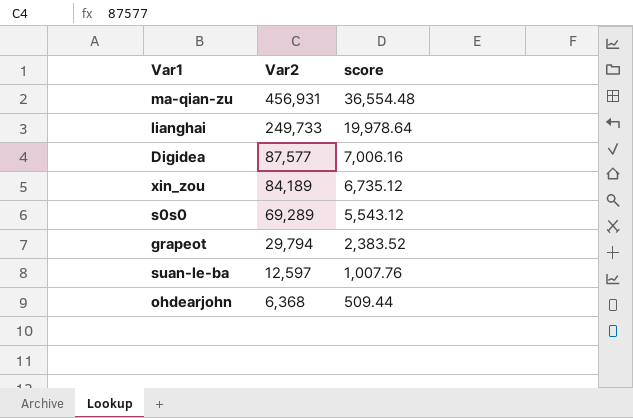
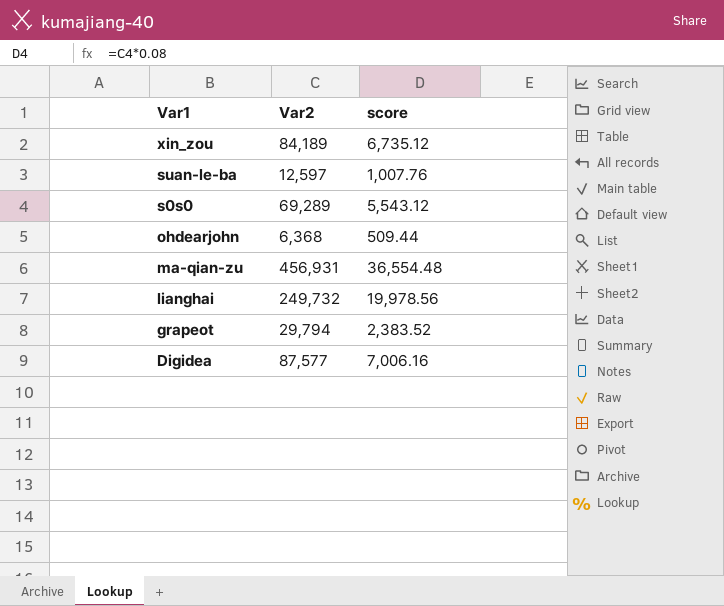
row order: Var2 descending -> Var1 descending
lianghai | Var2: 249,733 -> 249,732
lianghai | score: 19,978.64 -> 19,978.56

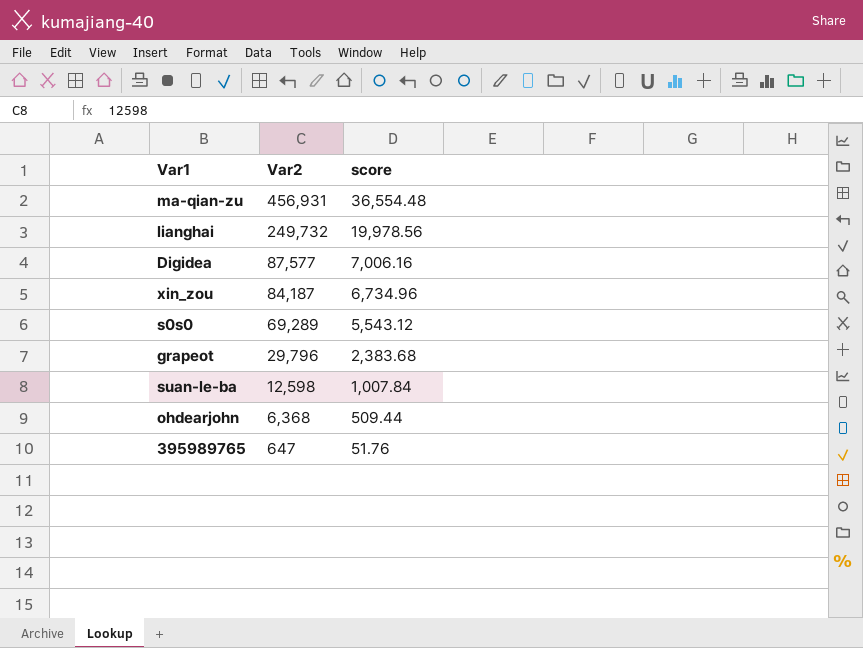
row order: Var1 descending -> Var2 descending
xin_zou | Var2: 84,189 -> 84,187
xin_zou | score: 6,735.12 -> 6,734.96
grapeot | Var2: 29,794 -> 29,796
grapeot | score: 2,383.52 -> 2,383.68
suan-le-ba | Var2: 12,597 -> 12,598
suan-le-ba | score: 1,007.76 -> 1,007.84
row 395989765: none -> 647 | 51.76

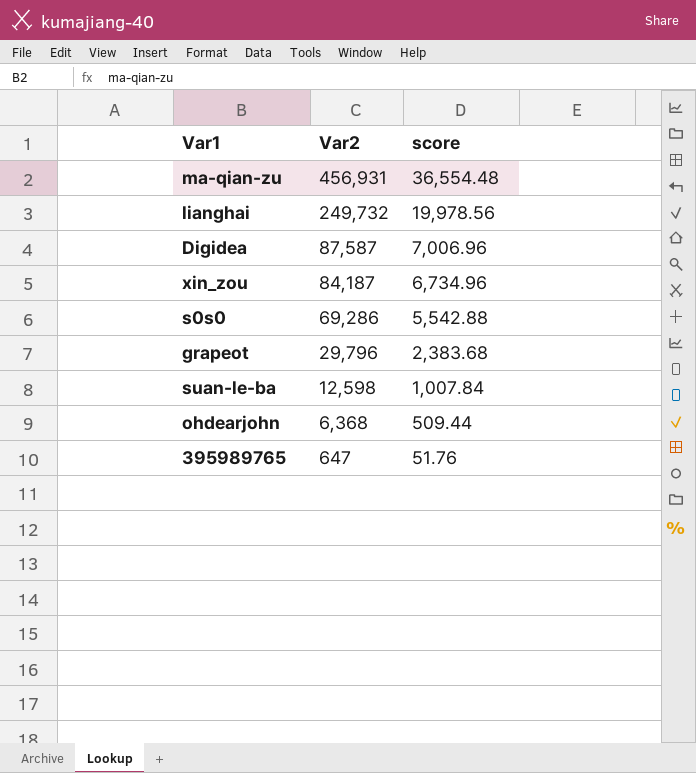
Digidea | Var2: 87,577 -> 87,587
Digidea | score: 7,006.16 -> 7,006.96
s0s0 | Var2: 69,289 -> 69,286
s0s0 | score: 5,543.12 -> 5,542.88

